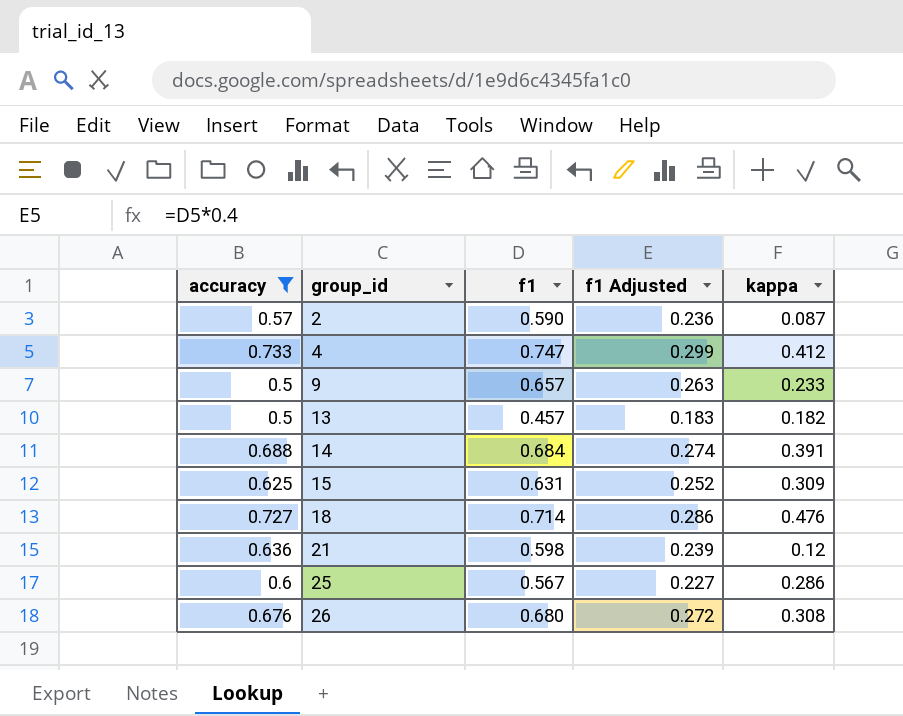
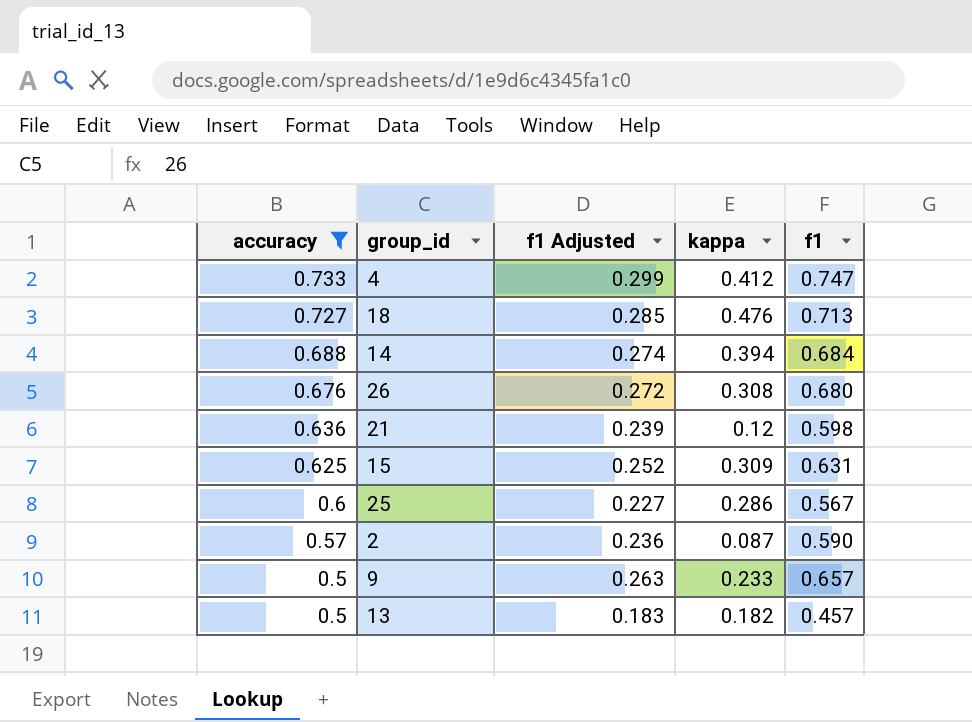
row order: group_id ascending -> accuracy descending
column f1 | position: 3 -> 5
18 | f1 Adjusted: 0.286 -> 0.285
18 | f1: 0.714 -> 0.713
14 | kappa: 0.391 -> 0.394

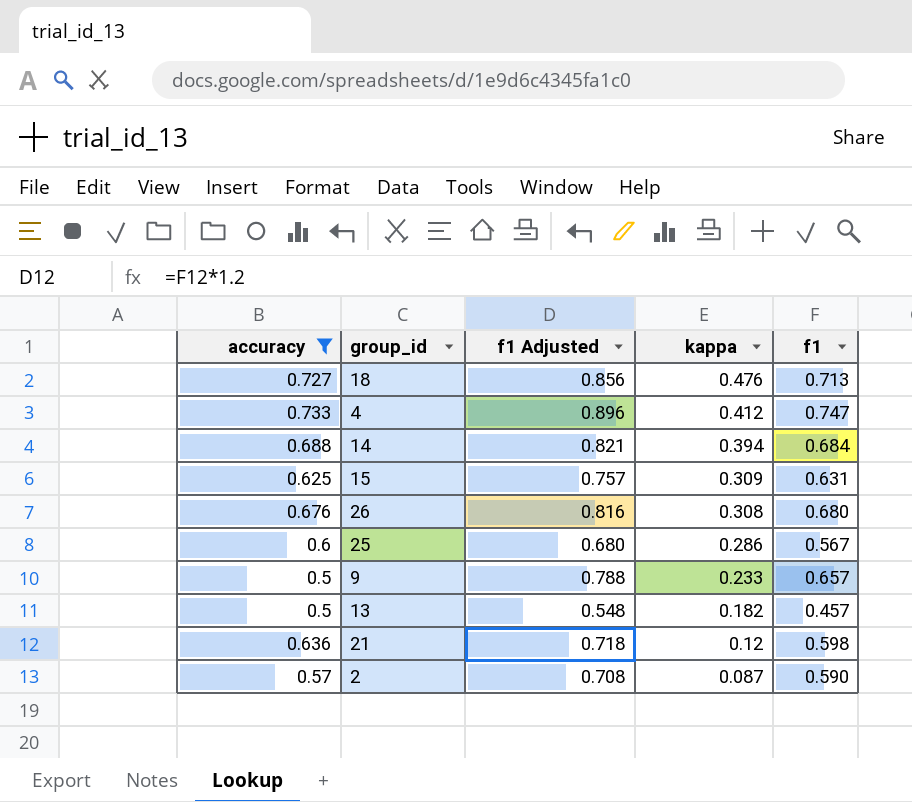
row order: accuracy descending -> kappa descending
column f1 Adjusted | formula: [f1] * 0.4 -> [f1] * 1.2

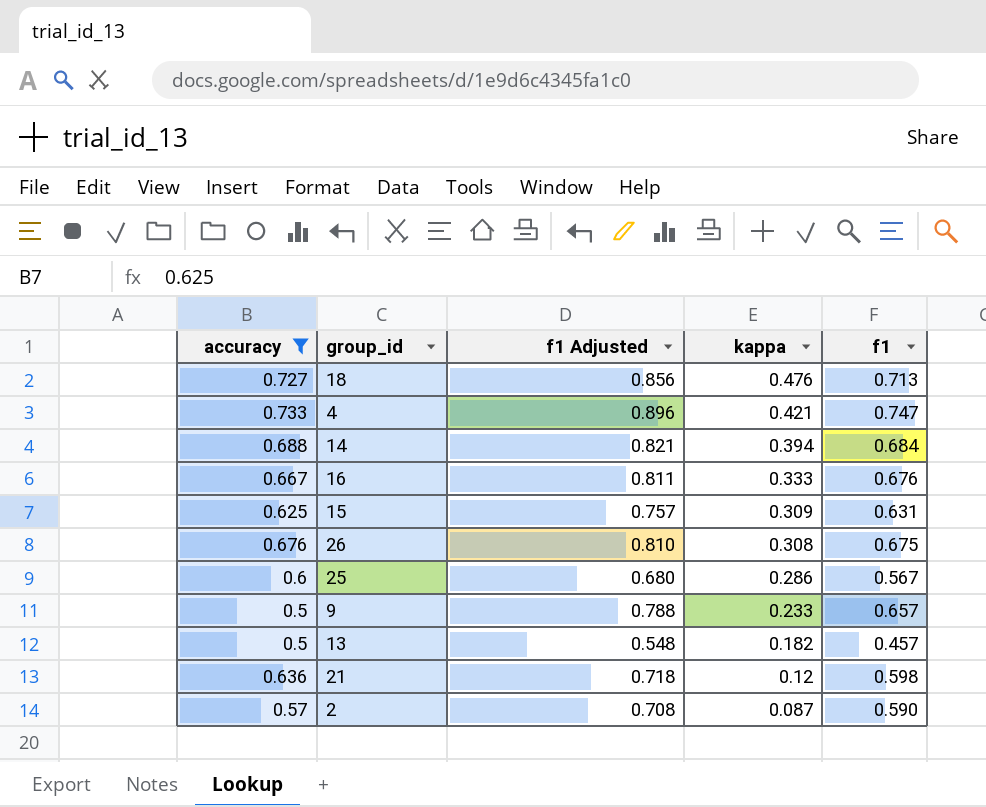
4 | kappa: 0.412 -> 0.421
row 16: none -> 0.667 | 0.811 | 0.333 | 0.676
26 | f1 Adjusted: 0.816 -> 0.810
26 | f1: 0.680 -> 0.675

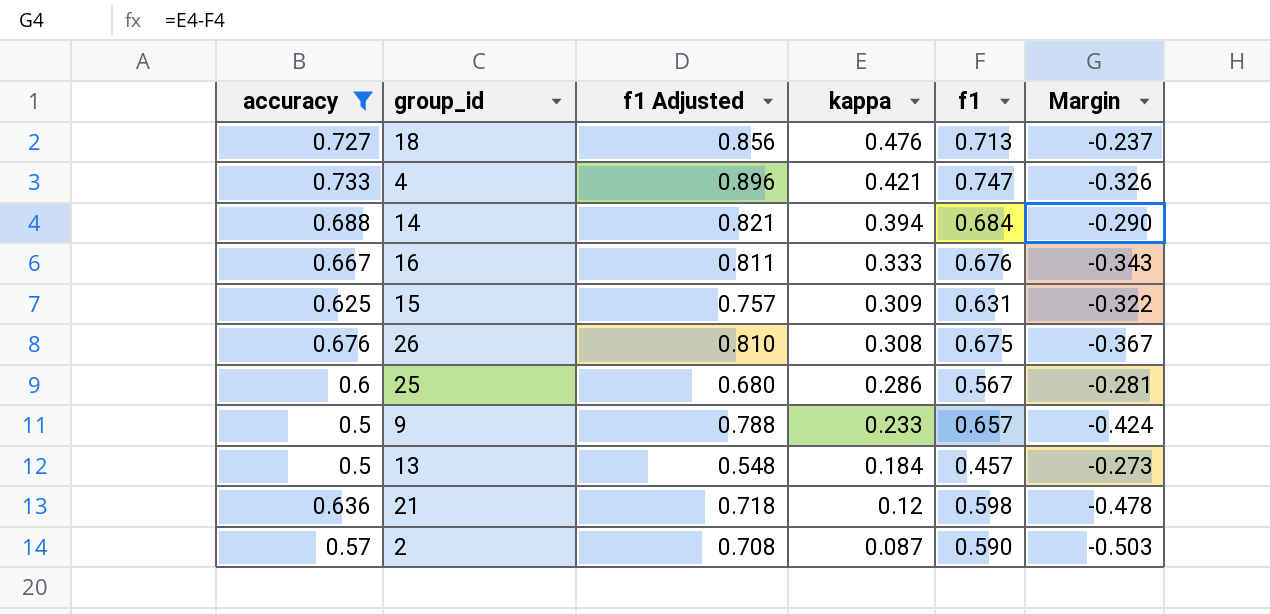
column Margin | formula: none -> [kappa] - [f1]
13 | kappa: 0.182 -> 0.184

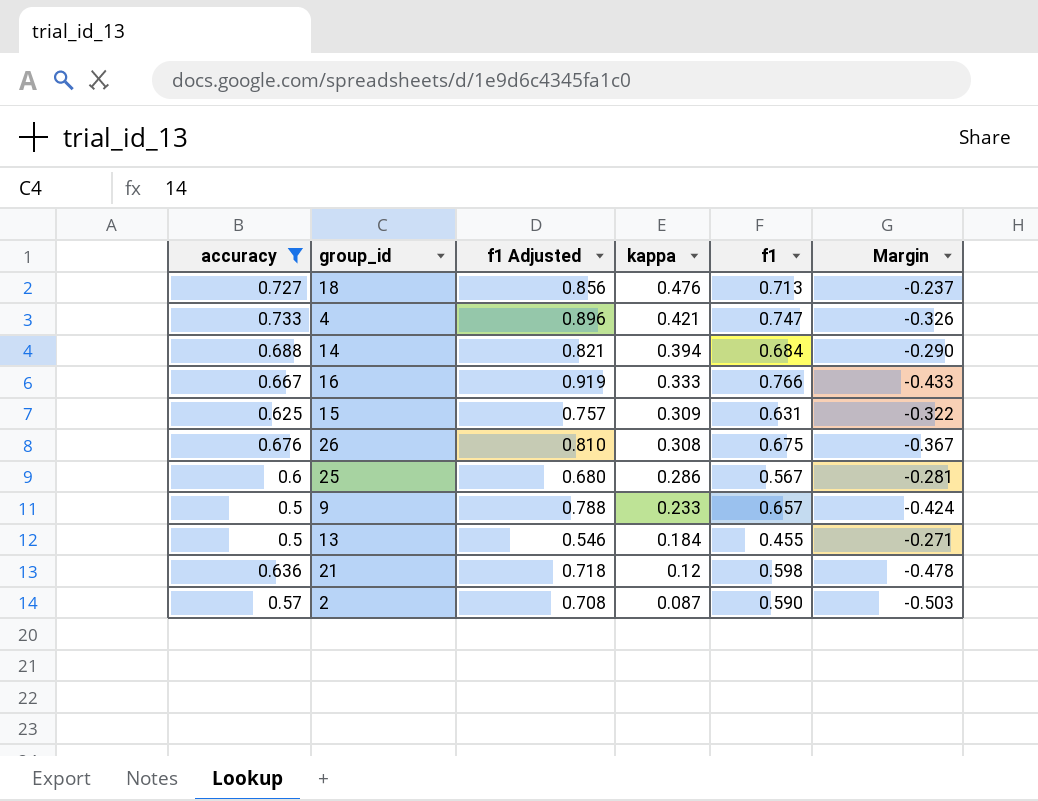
16 | f1 Adjusted: 0.811 -> 0.919
16 | f1: 0.676 -> 0.766
16 | Margin: -0.343 -> -0.433
13 | f1 Adjusted: 0.548 -> 0.546
13 | f1: 0.457 -> 0.455
13 | Margin: -0.273 -> -0.271

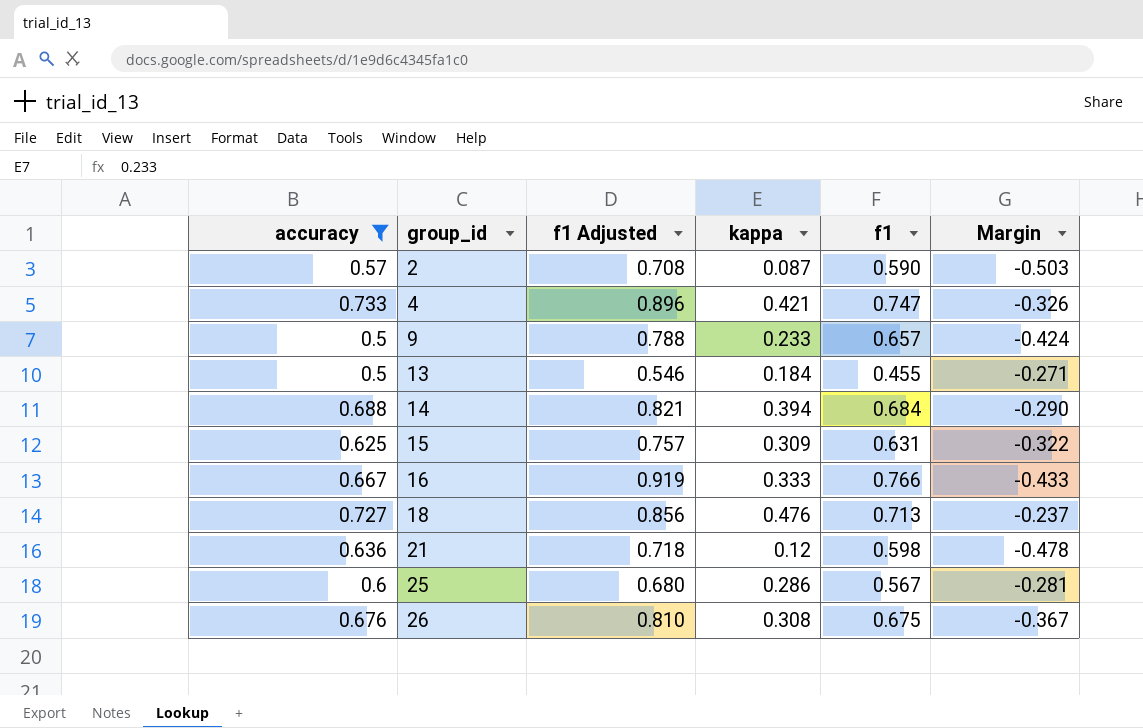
row order: kappa descending -> group_id ascending

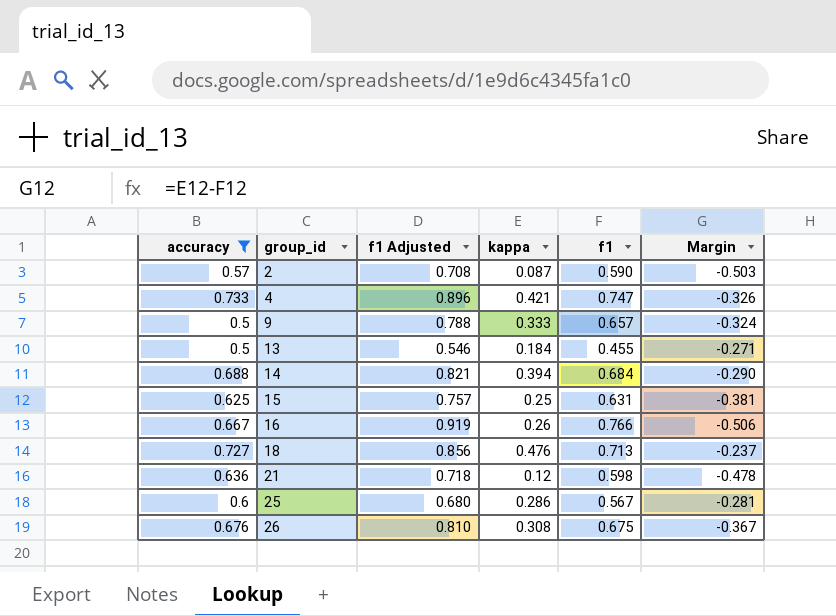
9 | kappa: 0.233 -> 0.333
9 | Margin: -0.424 -> -0.324
15 | kappa: 0.309 -> 0.25
15 | Margin: -0.322 -> -0.381
16 | kappa: 0.333 -> 0.26
16 | Margin: -0.433 -> -0.506

